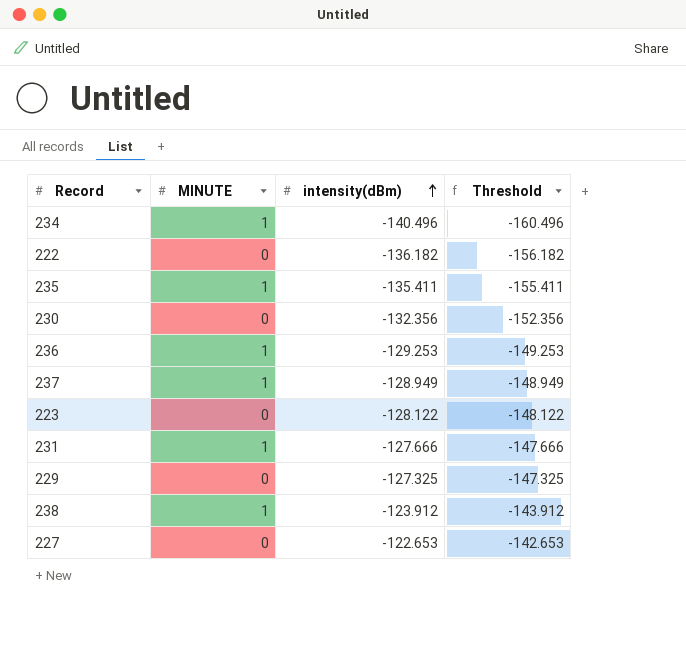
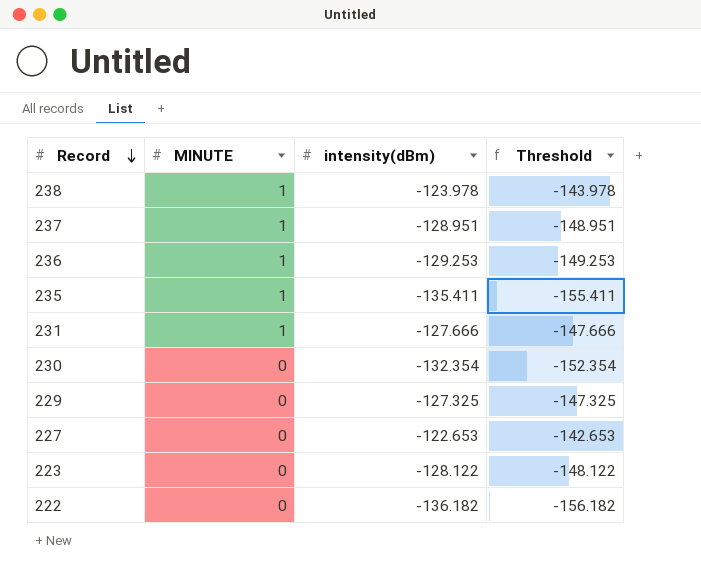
row order: intensity(dBm) ascending -> Record descending
row 234: 1 | -140.496 | -160.496 -> none
238 | intensity(dBm): -123.912 -> -123.978
238 | Threshold: -143.912 -> -143.978
237 | intensity(dBm): -128.949 -> -128.951
237 | Threshold: -148.949 -> -148.951
230 | intensity(dBm): -132.356 -> -132.354
230 | Threshold: -152.356 -> -152.354

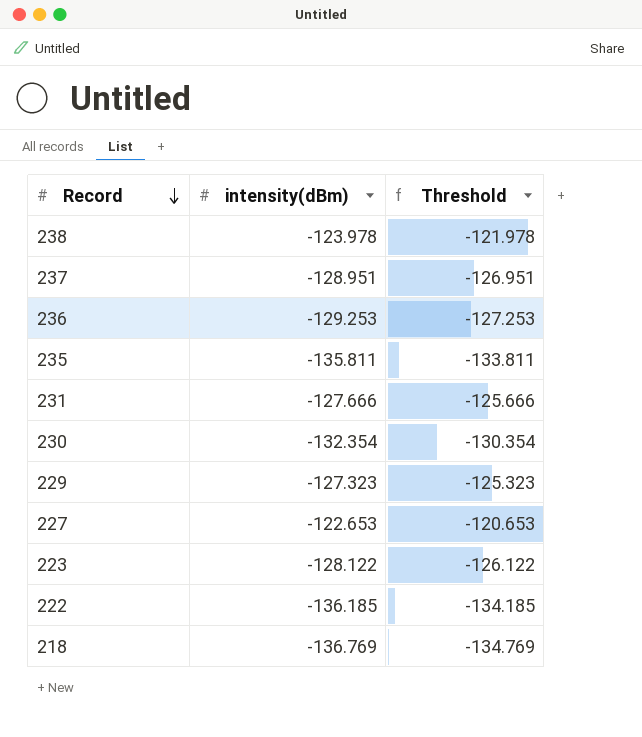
column MINUTE | position: 2 -> none
column Threshold | formula: [intensity(dBm)] - 20 -> [intensity(dBm)] + 2
235 | intensity(dBm): -135.411 -> -135.811
229 | intensity(dBm): -127.325 -> -127.323
222 | intensity(dBm): -136.182 -> -136.185
row 218: none -> -136.769 | -134.769

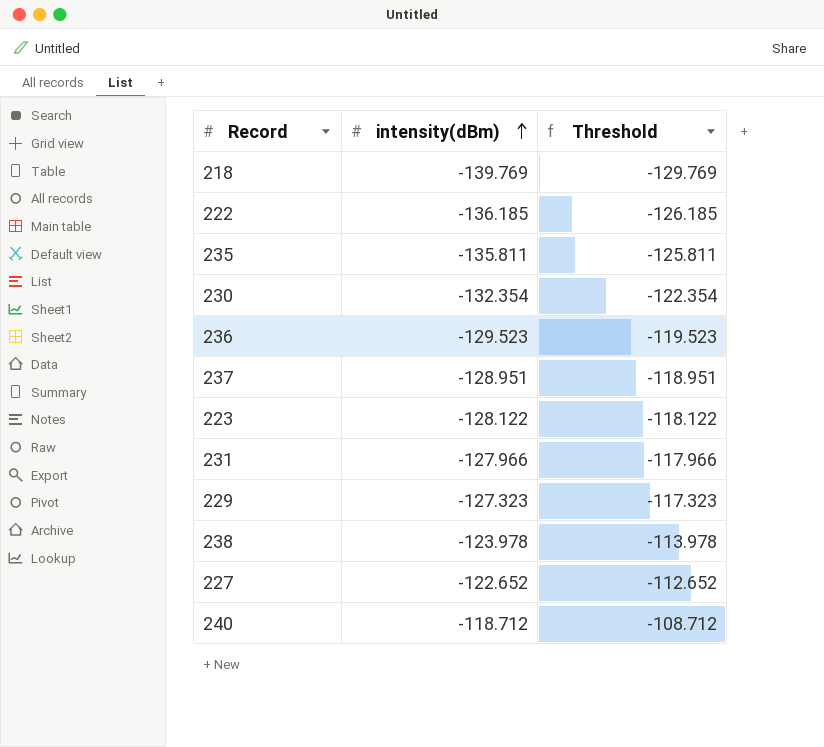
row order: Record descending -> intensity(dBm) ascending
column Threshold | formula: [intensity(dBm)] + 2 -> [intensity(dBm)] + 10
218 | intensity(dBm): -136.769 -> -139.769
236 | intensity(dBm): -129.253 -> -129.523
231 | intensity(dBm): -127.666 -> -127.966
227 | intensity(dBm): -122.653 -> -122.652
row 240: none -> -118.712 | -108.712

